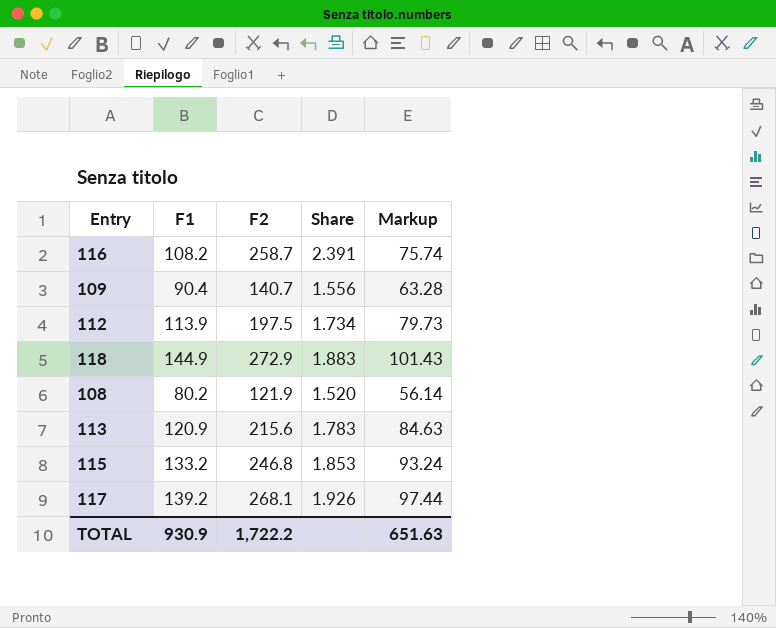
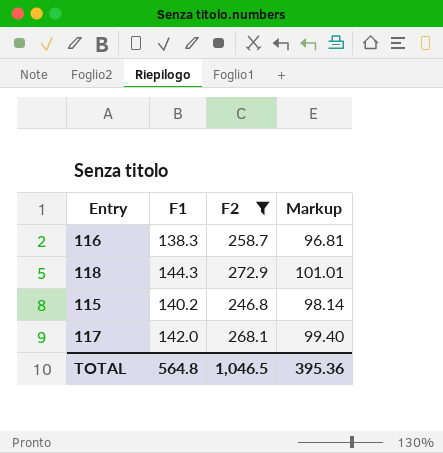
filter: none -> F2 >= 246.8
column Share | formula: [F2] / [F1] -> none
116 | F1: 108.2 -> 138.3
116 | Markup: 75.74 -> 96.81
118 | F1: 144.9 -> 144.3
118 | Markup: 101.43 -> 101.01
115 | F1: 133.2 -> 140.2
115 | Markup: 93.24 -> 98.14
117 | F1: 139.2 -> 142.0
117 | Markup: 97.44 -> 99.40
TOTAL | F1: 930.9 -> 564.8
TOTAL | F2: 1,722.2 -> 1,046.5
TOTAL | Markup: 651.63 -> 395.36

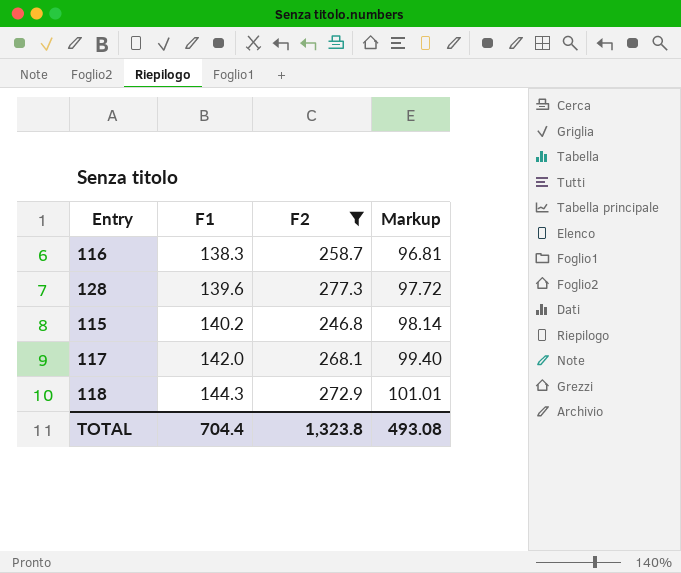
row order: none -> F1 ascending
row 128: none -> 139.6 | 277.3 | 97.72
TOTAL | F1: 564.8 -> 704.4
TOTAL | F2: 1,046.5 -> 1,323.8
TOTAL | Markup: 395.36 -> 493.08

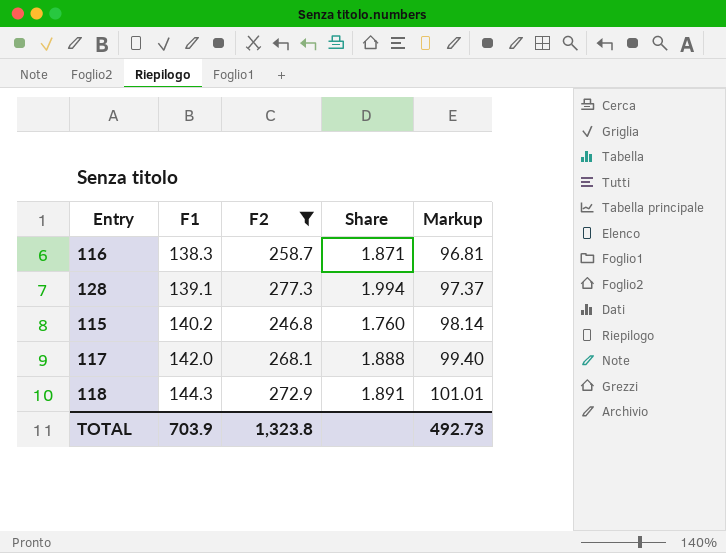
column Share | formula: none -> [F2] / [F1]
128 | F1: 139.6 -> 139.1
128 | Markup: 97.72 -> 97.37
TOTAL | F1: 704.4 -> 703.9
TOTAL | Markup: 493.08 -> 492.73

